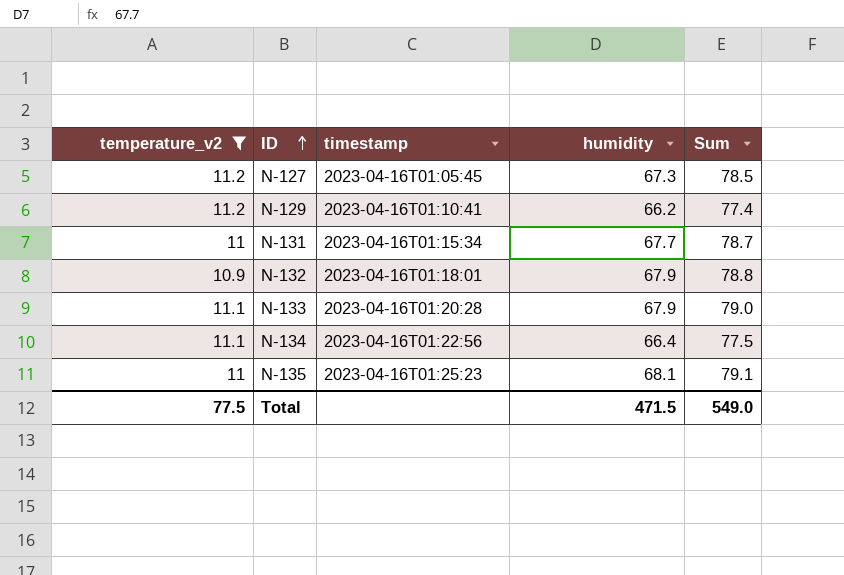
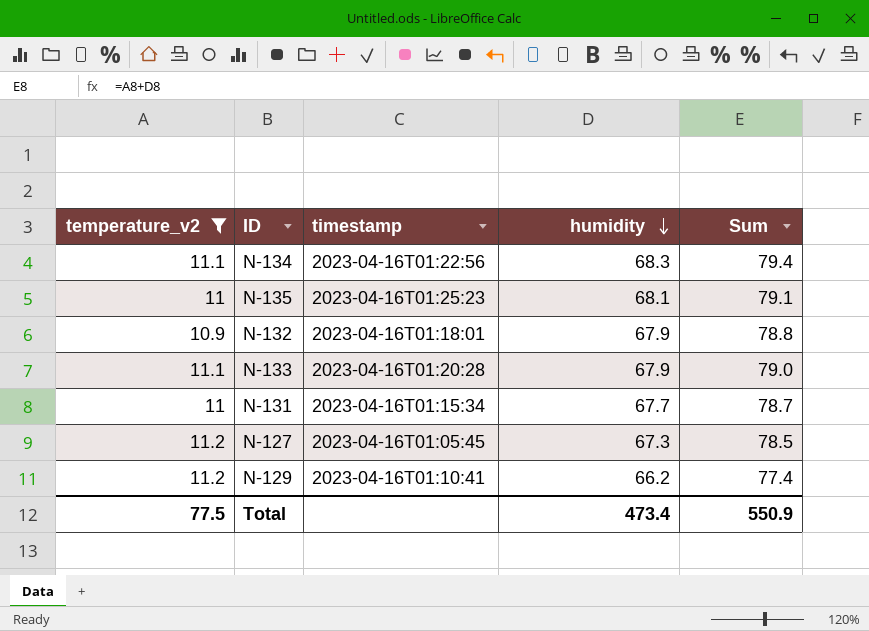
row order: ID ascending -> humidity descending
N-134 | humidity: 66.4 -> 68.3
N-134 | Sum: 77.5 -> 79.4
Total | humidity: 471.5 -> 473.4
Total | Sum: 549.0 -> 550.9

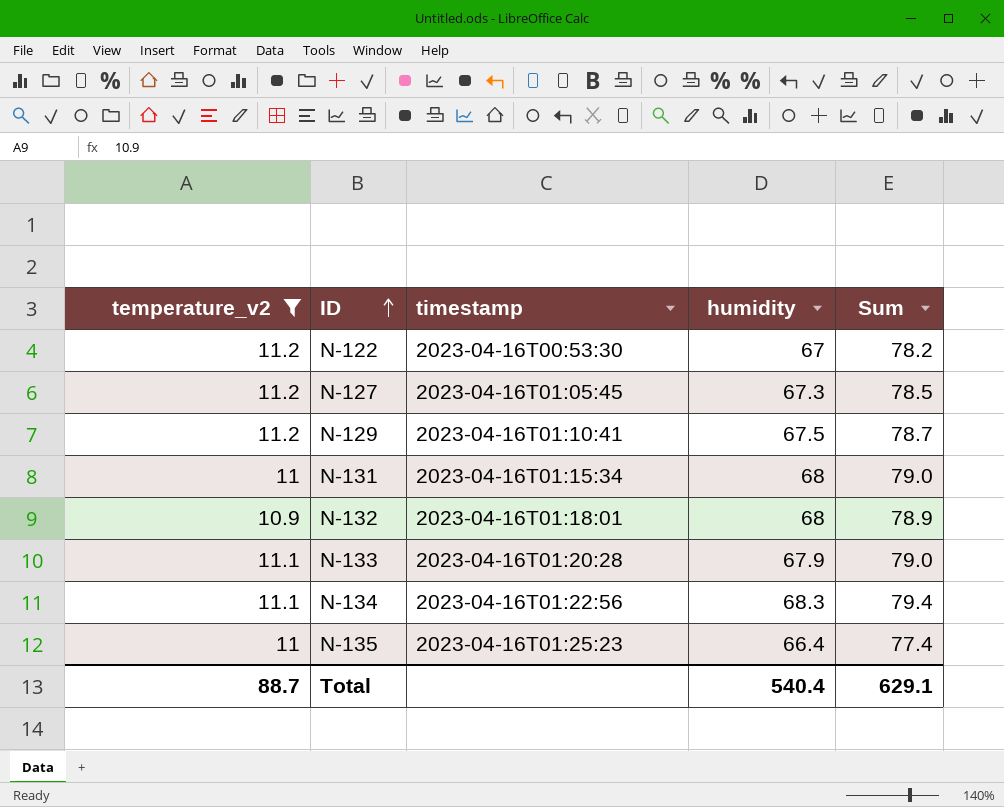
row order: humidity descending -> ID ascending
row N-122: none -> 11.2 | 2023-04-16T00:53:30 | 67 | 78.2
N-129 | humidity: 66.2 -> 67.5
N-129 | Sum: 77.4 -> 78.7
N-131 | humidity: 67.7 -> 68
N-131 | Sum: 78.7 -> 79.0
N-132 | humidity: 67.9 -> 68
N-132 | Sum: 78.8 -> 78.9
N-135 | humidity: 68.1 -> 66.4
N-135 | Sum: 79.1 -> 77.4
Total | temperature_v2: 77.5 -> 88.7
Total | humidity: 473.4 -> 540.4
Total | Sum: 550.9 -> 629.1

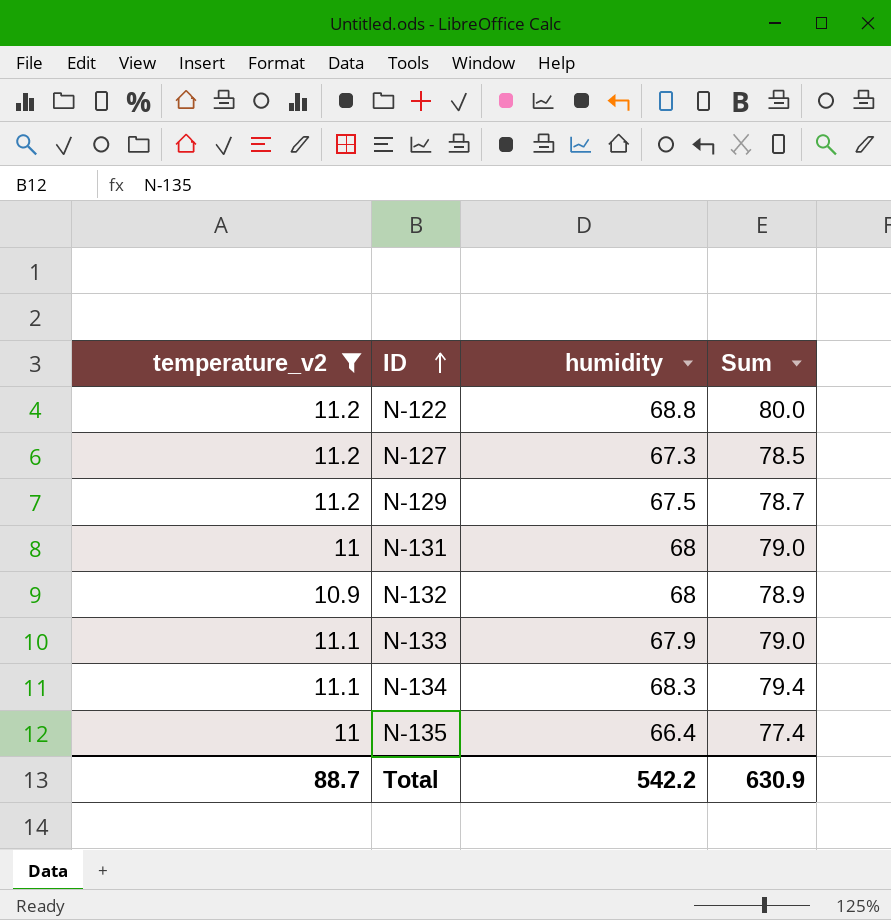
column timestamp | position: 3 -> none
N-122 | humidity: 67 -> 68.8
N-122 | Sum: 78.2 -> 80.0
Total | humidity: 540.4 -> 542.2
Total | Sum: 629.1 -> 630.9

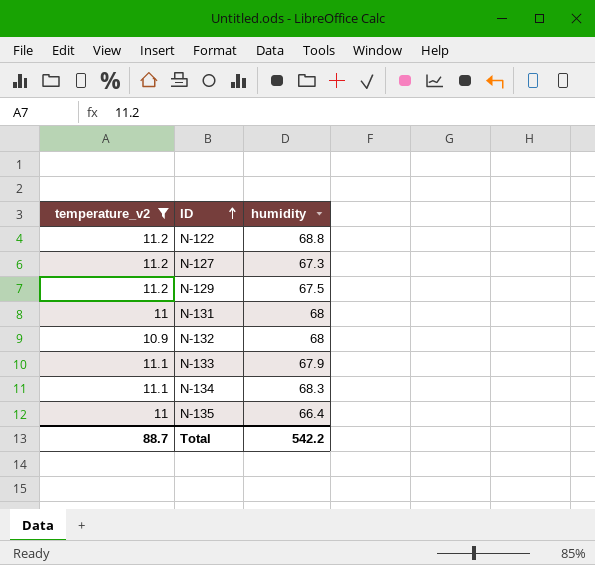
column Sum | formula: [temperature_v2] + [humidity] -> none

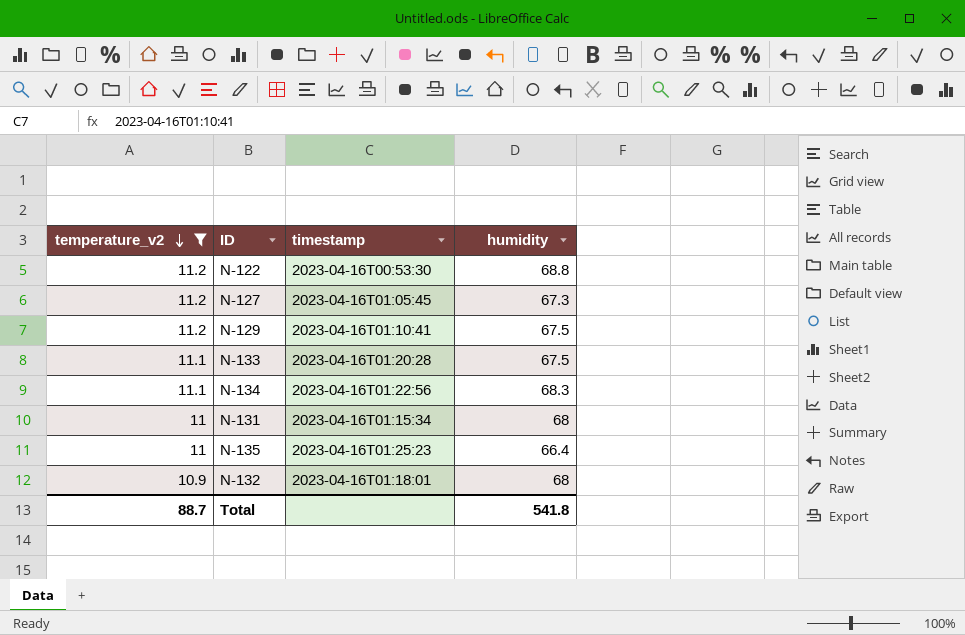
row order: ID ascending -> temperature_v2 descending
column timestamp | position: none -> 3
N-133 | humidity: 67.9 -> 67.5
Total | humidity: 542.2 -> 541.8

